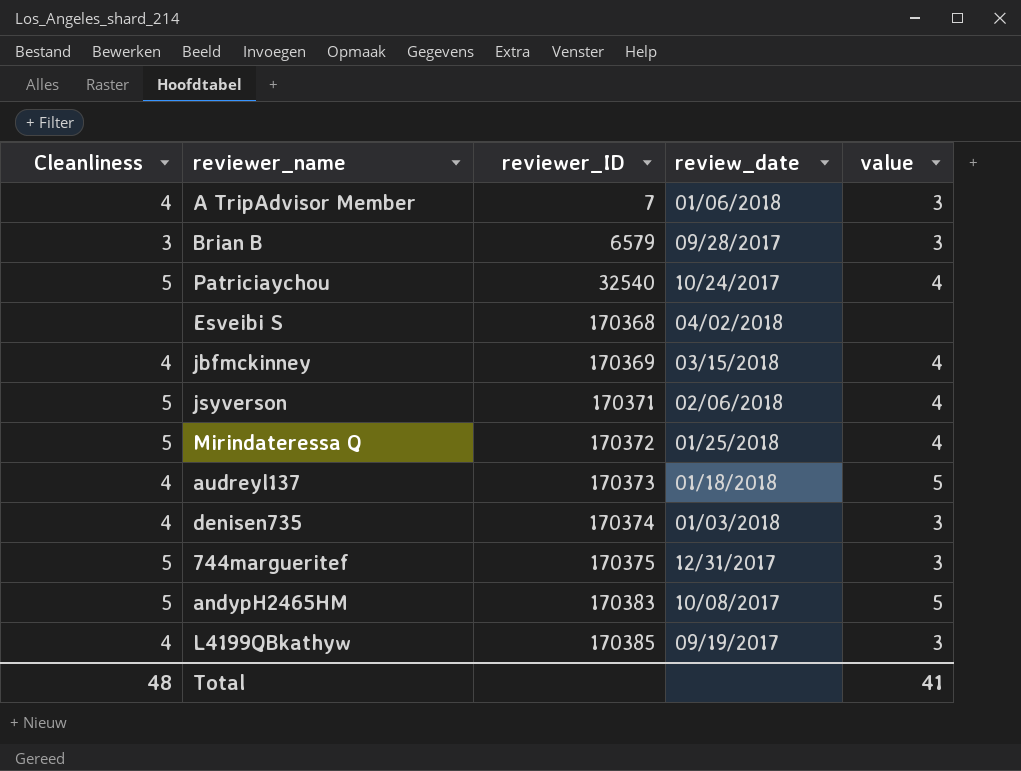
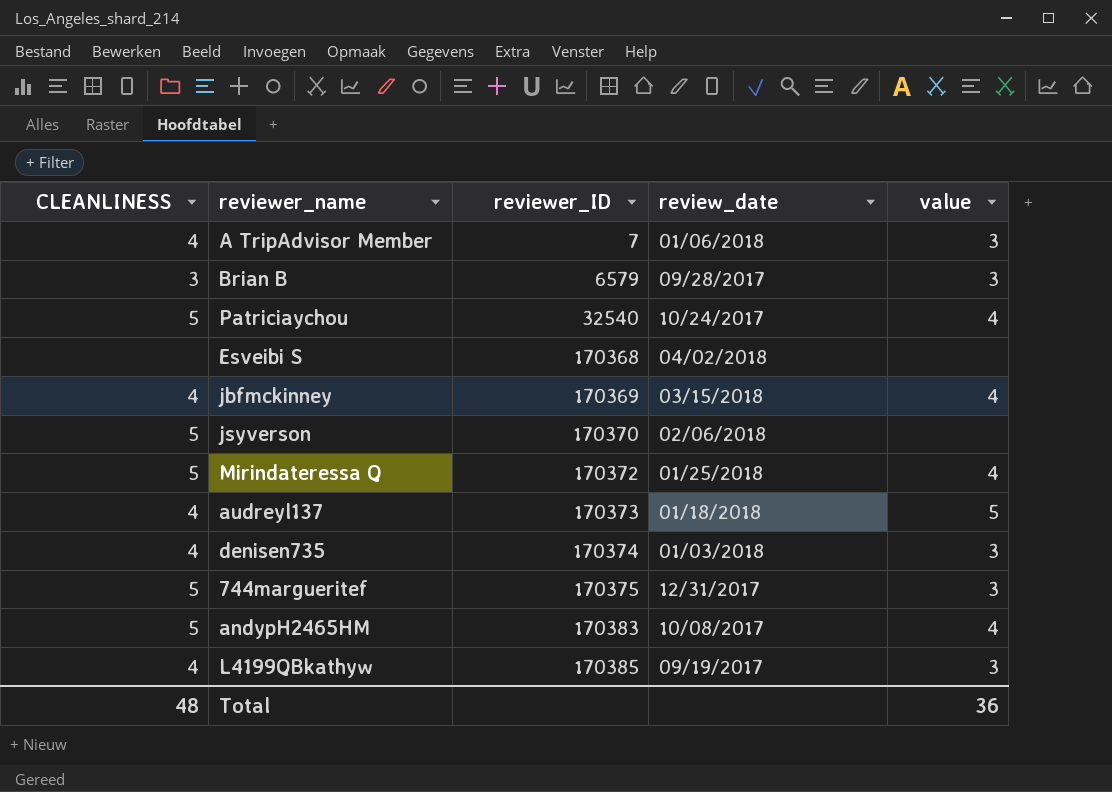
column name: Cleanliness -> CLEANLINESS
jsyverson | reviewer_ID: 170371 -> 170370
jsyverson | value: 4 -> none
andypH2465HM | value: 5 -> 4
Total | value: 41 -> 36

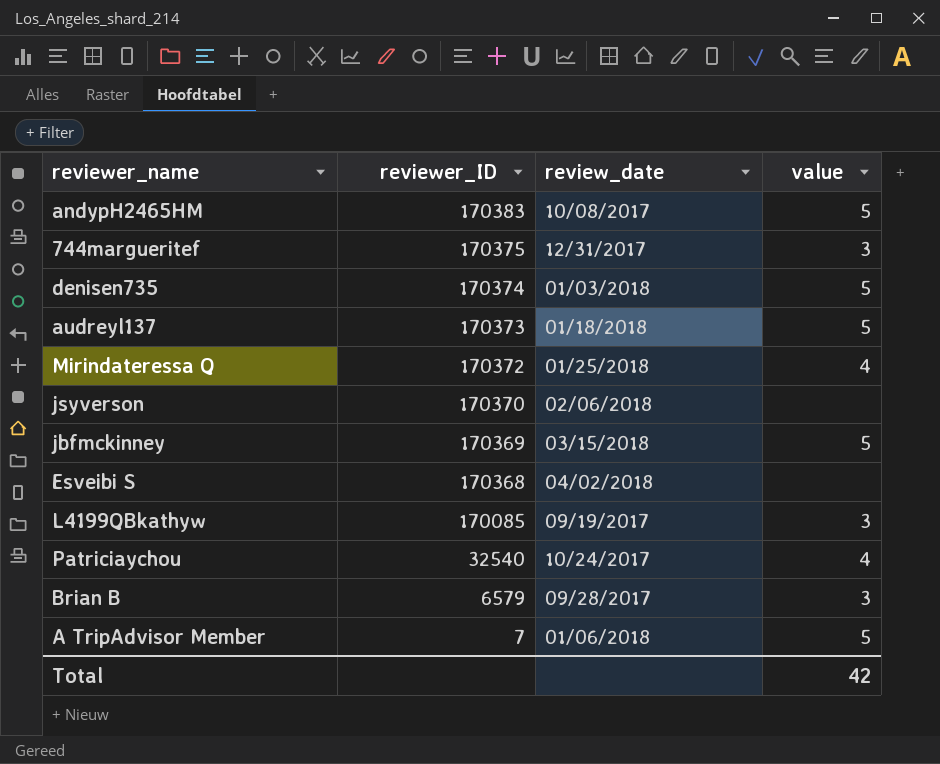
row order: reviewer_ID ascending -> reviewer_ID descending
column CLEANLINESS | position: 1 -> none
andypH2465HM | value: 4 -> 5
denisen735 | value: 3 -> 5
jbfmckinney | value: 4 -> 5
L4199QBkathyw | reviewer_ID: 170385 -> 170085
A TripAdvisor Member | value: 3 -> 5
Total | value: 36 -> 42

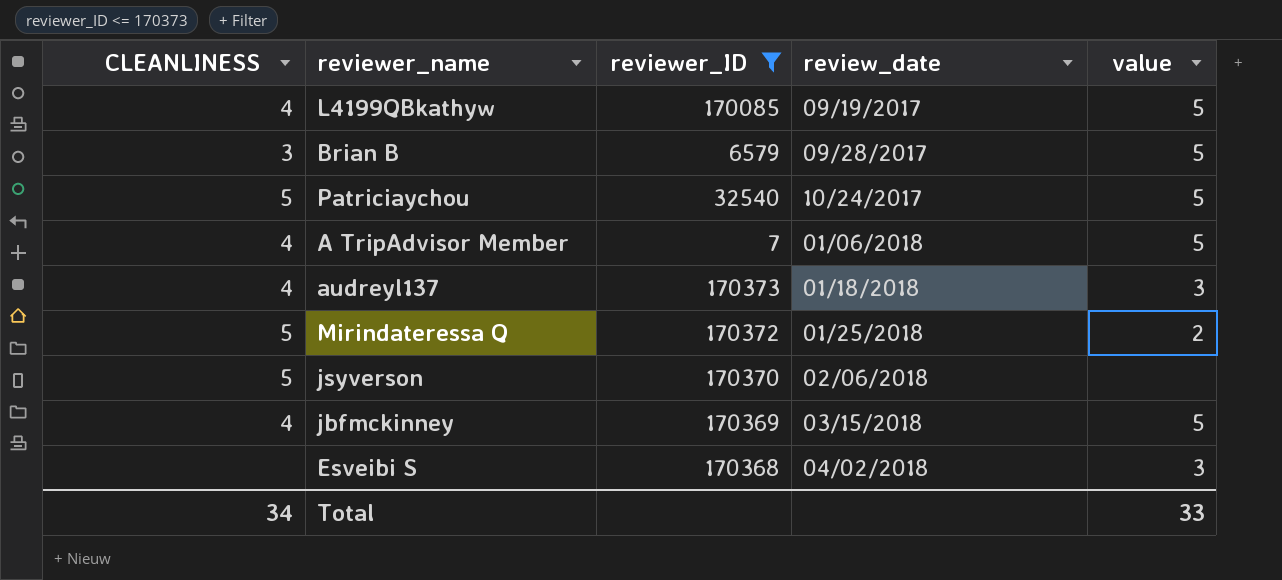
filter: none -> reviewer_ID <= 170373
row order: reviewer_ID descending -> review_date ascending
column CLEANLINESS | position: none -> 1
L4199QBkathyw | value: 3 -> 5
Brian B | value: 3 -> 5
Patriciaychou | value: 4 -> 5
audreyl137 | value: 5 -> 3
Mirindateressa Q | value: 4 -> 2
Esveibi S | value: none -> 3
Total | value: 42 -> 33

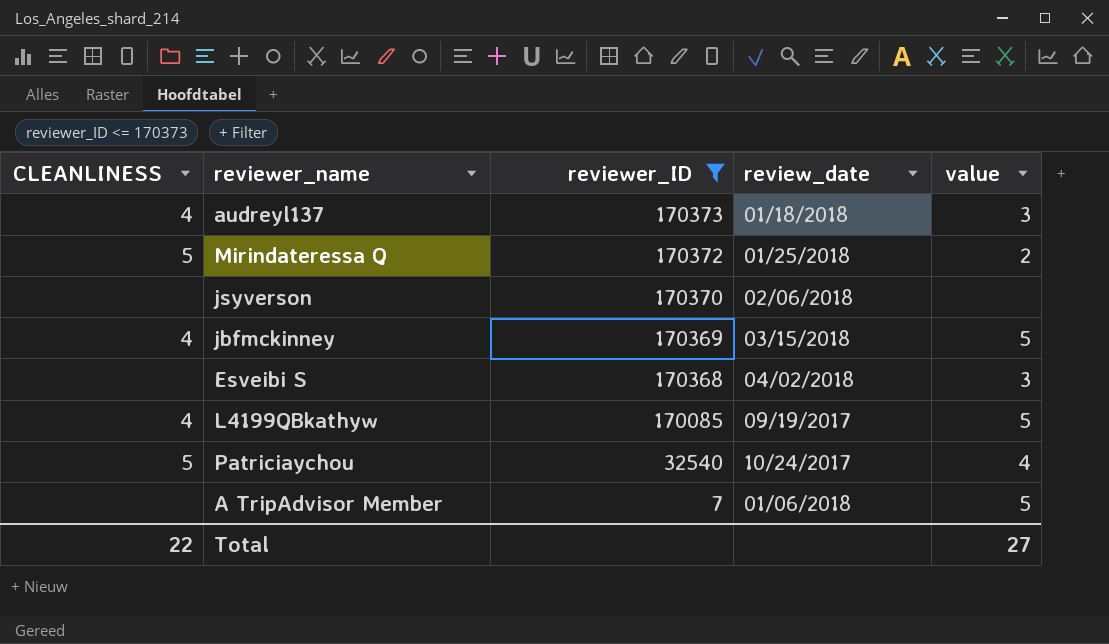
row order: review_date ascending -> reviewer_ID descending
row Brian B: 3 | 6579 | 09/28/2017 | 5 -> none
jsyverson | CLEANLINESS: 5 -> none
Patriciaychou | value: 5 -> 4
A TripAdvisor Member | CLEANLINESS: 4 -> none
Total | CLEANLINESS: 34 -> 22
Total | value: 33 -> 27

